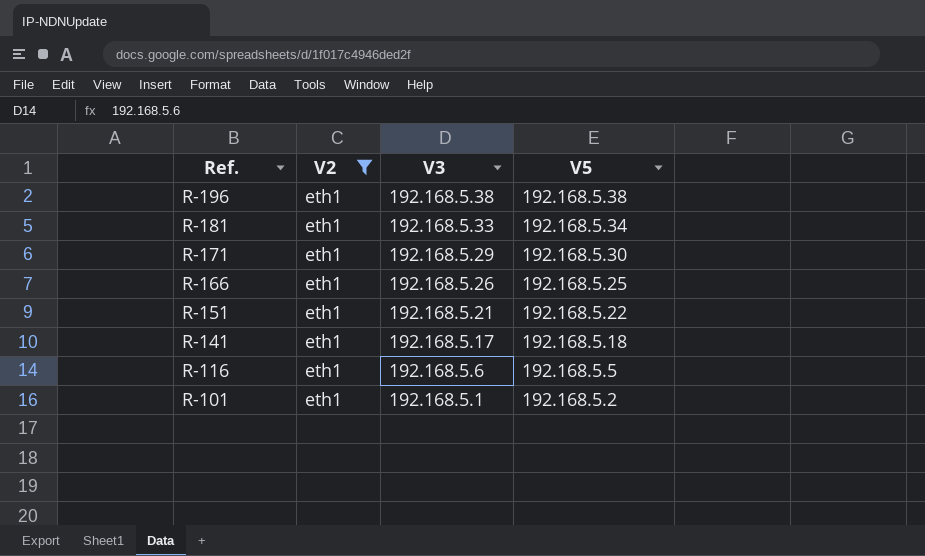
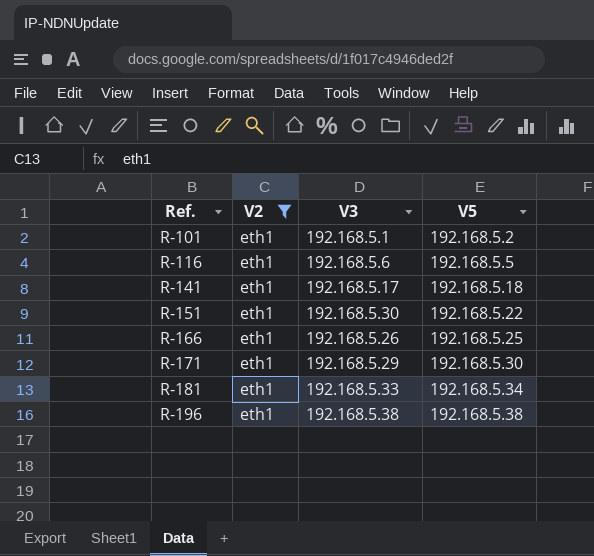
row order: Ref. descending -> Ref. ascending
R-151 | V3: 192.168.5.21 -> 192.168.5.30

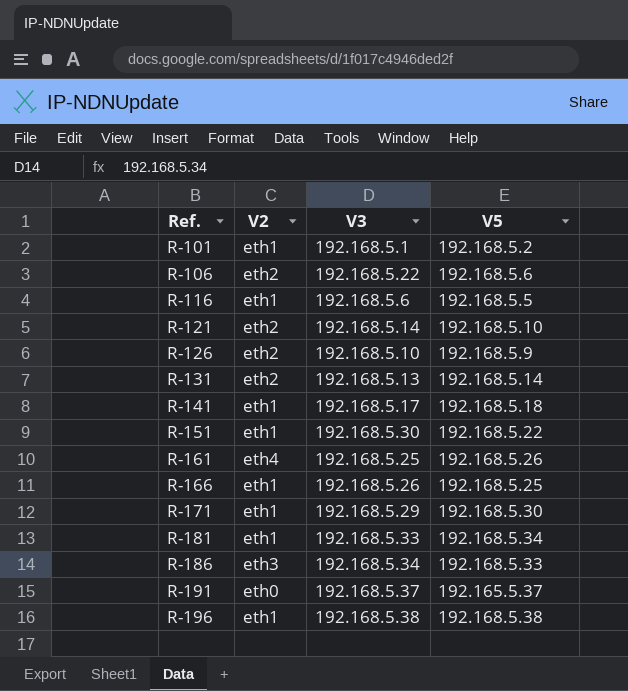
filter: V2 = eth1 -> none

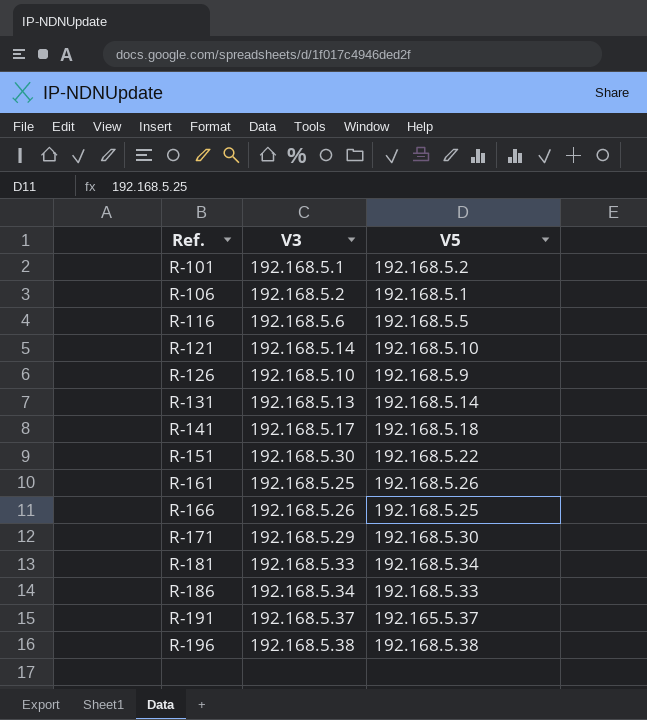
column V2 | position: 2 -> none
R-106 | V3: 192.168.5.22 -> 192.168.5.2
R-106 | V5: 192.168.5.6 -> 192.168.5.1

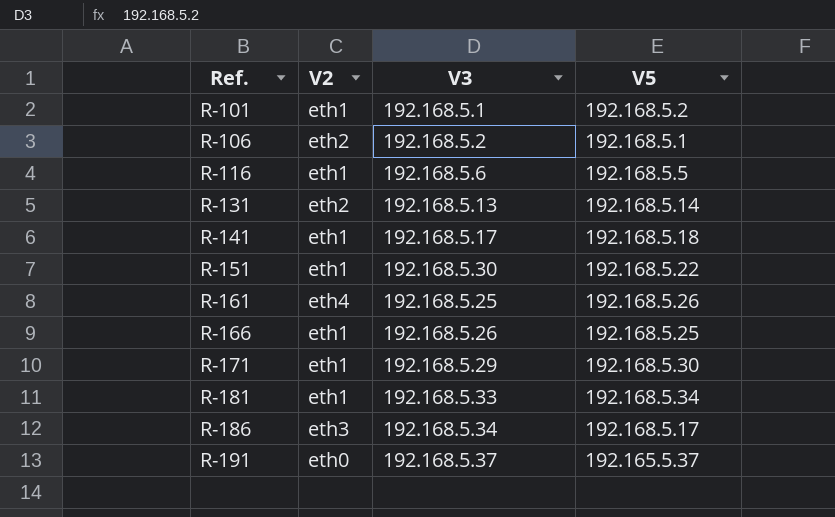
column V2 | position: none -> 2
row R-121: 192.168.5.14 | 192.168.5.10 -> none
row R-126: 192.168.5.10 | 192.168.5.9 -> none
row R-196: 192.168.5.38 | 192.168.5.38 -> none
R-186 | V5: 192.168.5.33 -> 192.168.5.17

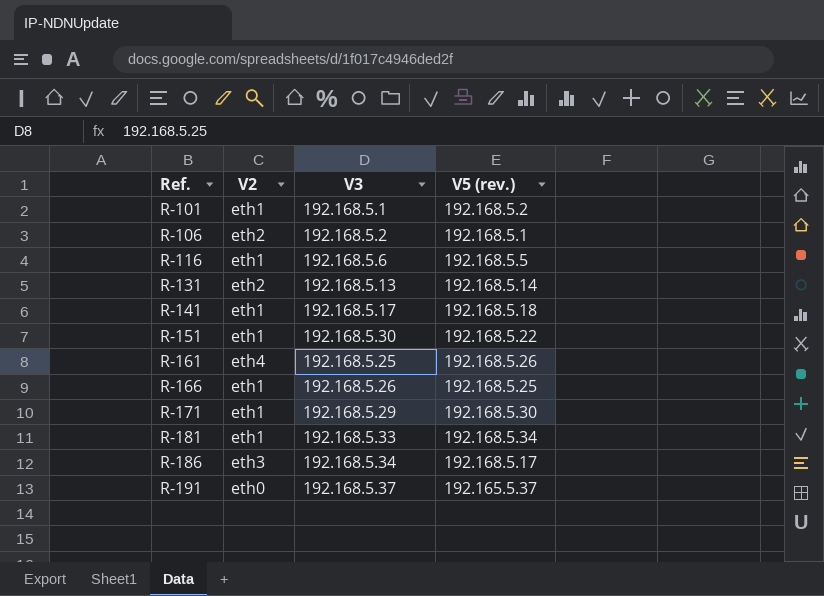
column name: V5 -> V5 (rev.)

